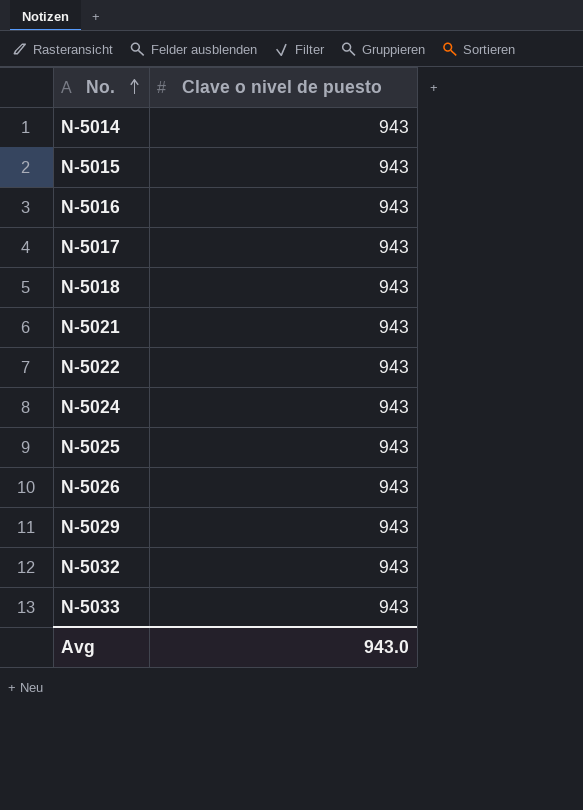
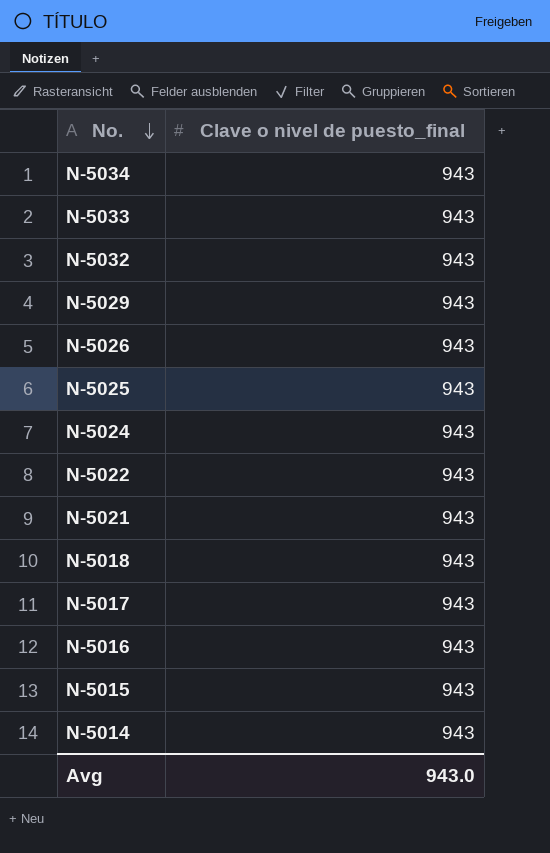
row order: No. ascending -> No. descending
column name: Clave o nivel de puesto -> Clave o nivel de puesto_final
row N-5034: none -> 943

